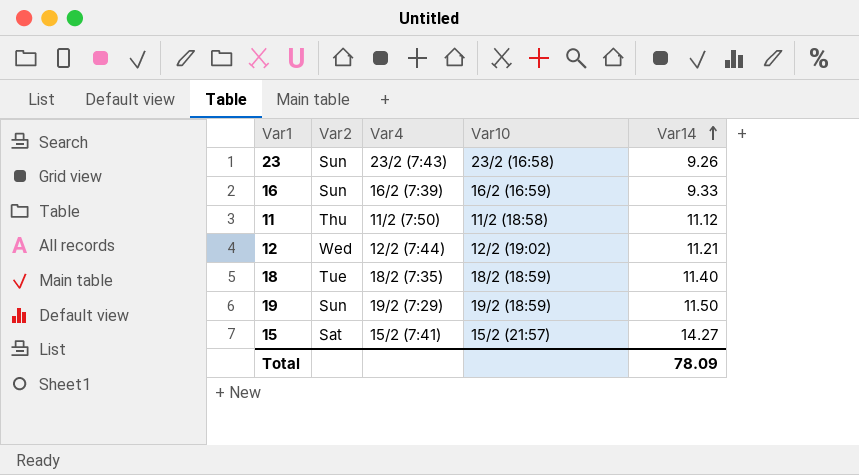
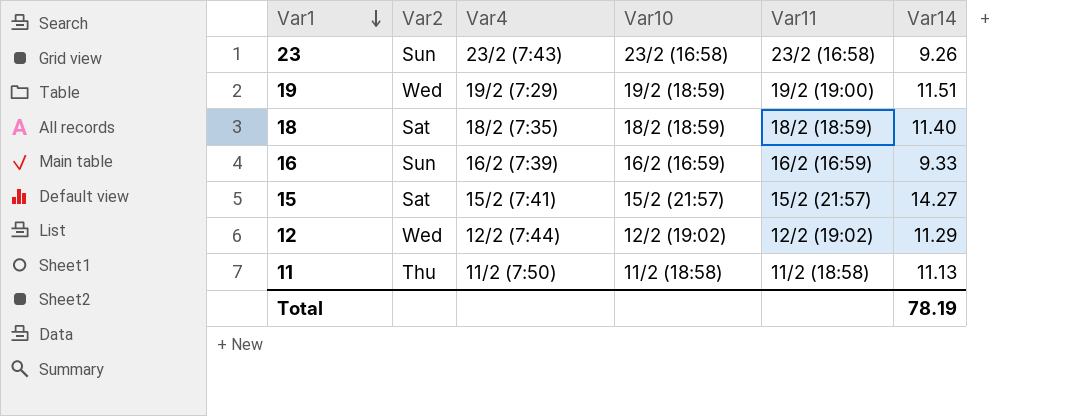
row order: Var14 ascending -> Var1 descending
column Var11 | position: none -> 5
19 | Var2: Sun -> Wed
19 | Var14: 11.50 -> 11.51
18 | Var2: Tue -> Sat
12 | Var14: 11.21 -> 11.29
11 | Var14: 11.12 -> 11.13
Total | Var14: 78.09 -> 78.19

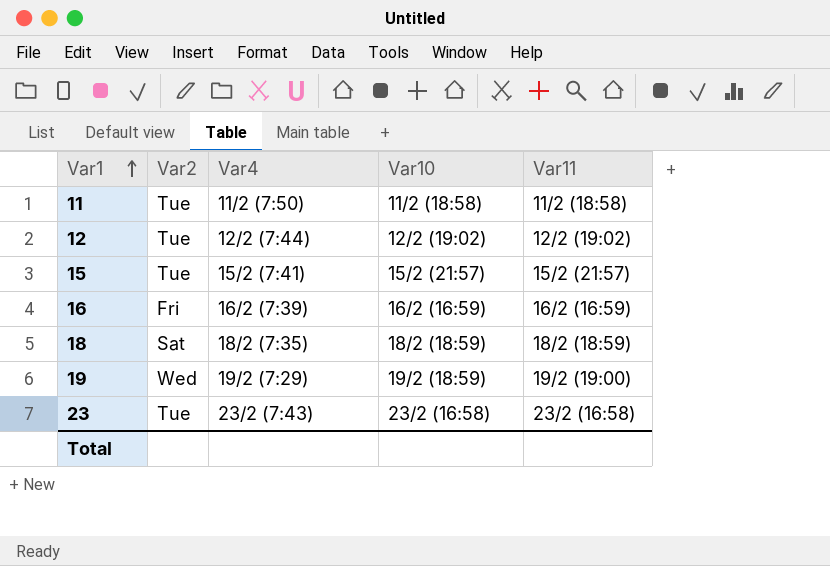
row order: Var1 descending -> Var1 ascending
column Var14 | position: 6 -> none
11 | Var2: Thu -> Tue
12 | Var2: Wed -> Tue
15 | Var2: Sat -> Tue
16 | Var2: Sun -> Fri
23 | Var2: Sun -> Tue

